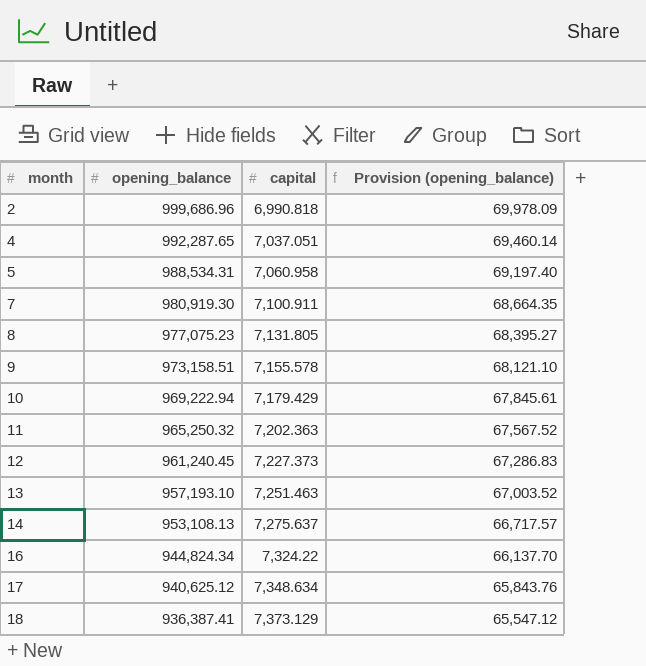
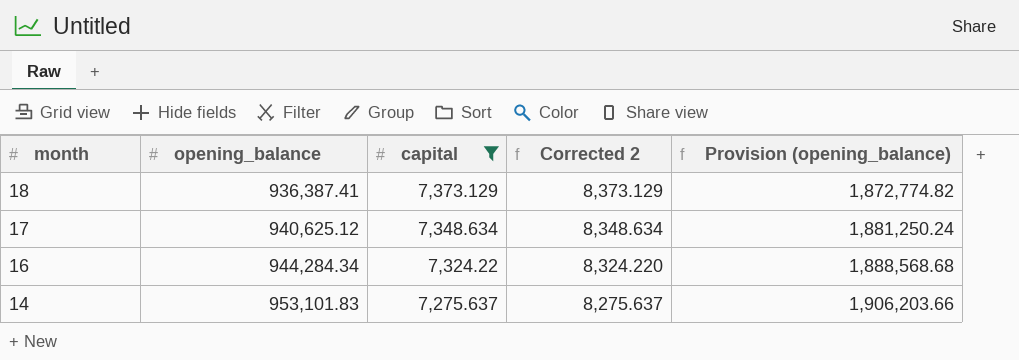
filter: none -> capital >= 7,275.637
row order: month ascending -> month descending
column Corrected 2 | formula: none -> [capital] + 1000
column Provision (opening_balance) | formula: [opening_balance] * 0.07 -> [opening_balance] * 2
16 | opening_balance: 944,824.34 -> 944,284.34
14 | opening_balance: 953,108.13 -> 953,101.83

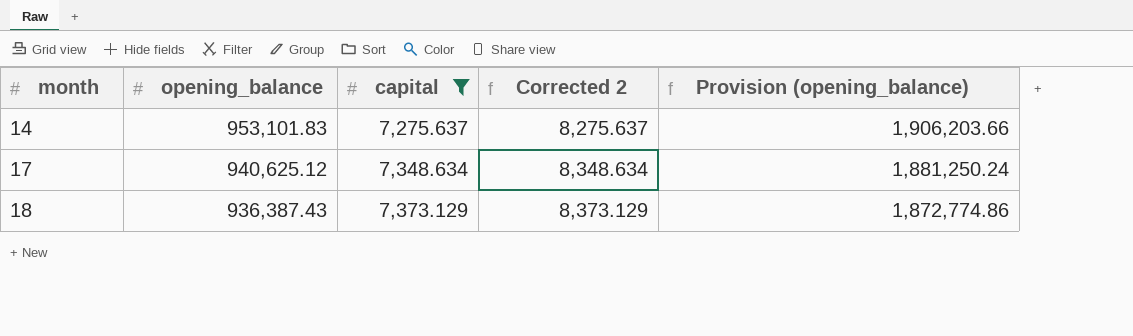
row order: month descending -> month ascending
row 16: 944,284.34 | 7,324.22 | 8,324.220 | 1,888,568.68 -> none
18 | opening_balance: 936,387.41 -> 936,387.43
18 | Provision (opening_balance): 1,872,774.82 -> 1,872,774.86

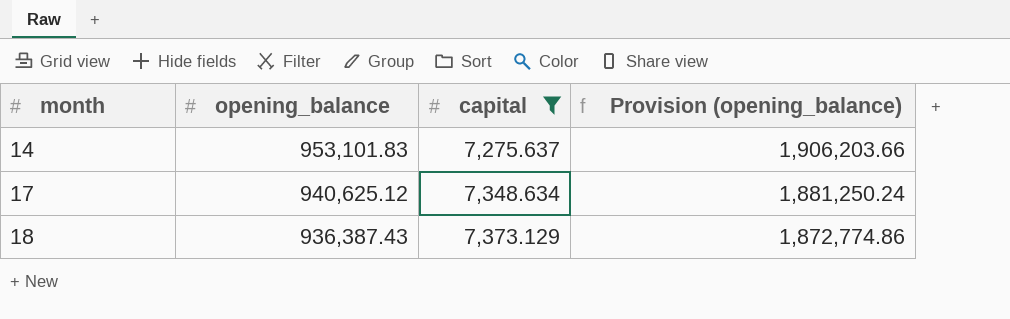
column Corrected 2 | formula: [capital] + 1000 -> none

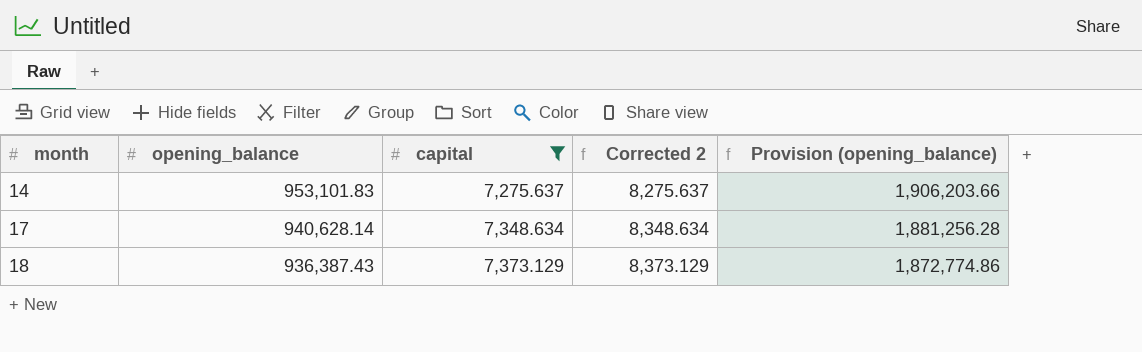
column Corrected 2 | formula: none -> [capital] + 1000
17 | opening_balance: 940,625.12 -> 940,628.14
17 | Provision (opening_balance): 1,881,250.24 -> 1,881,256.28

